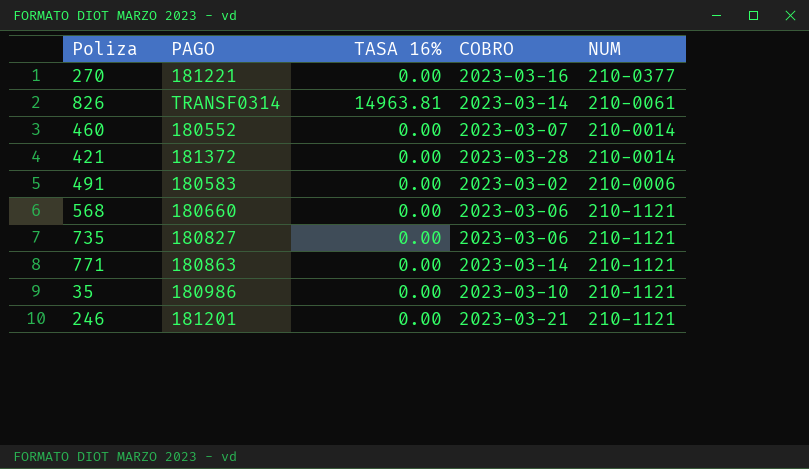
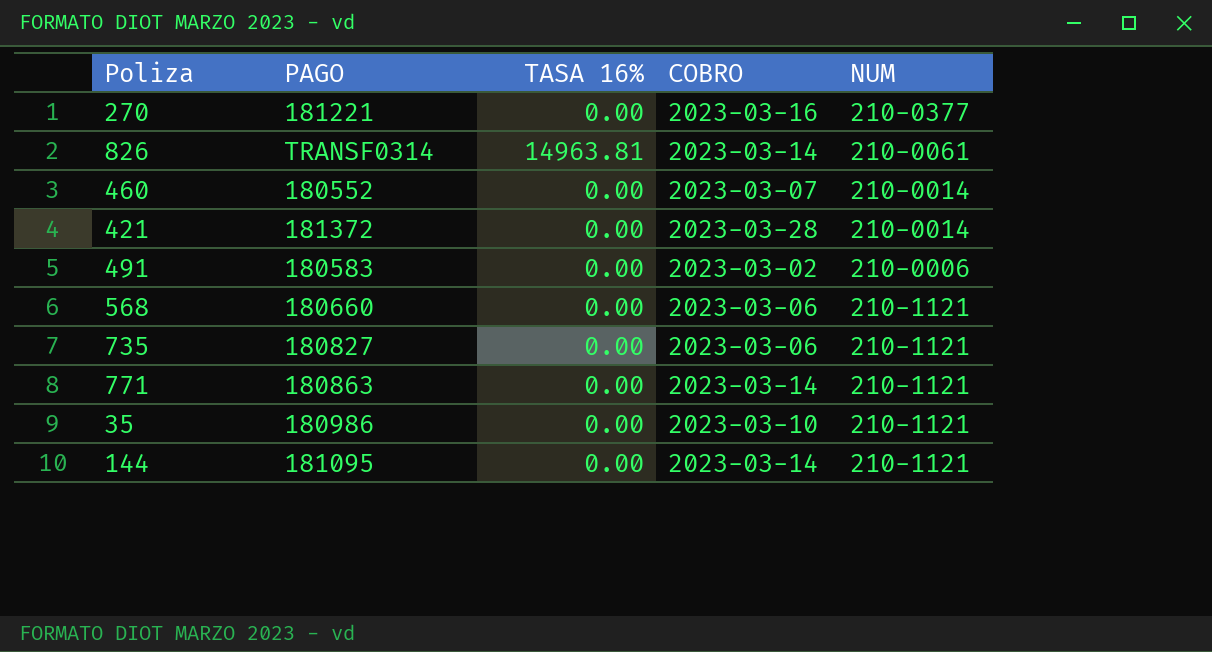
row 246: 181201 | 0.00 | 2023-03-21 | 210-1121 -> none
row 144: none -> 181095 | 0.00 | 2023-03-14 | 210-1121

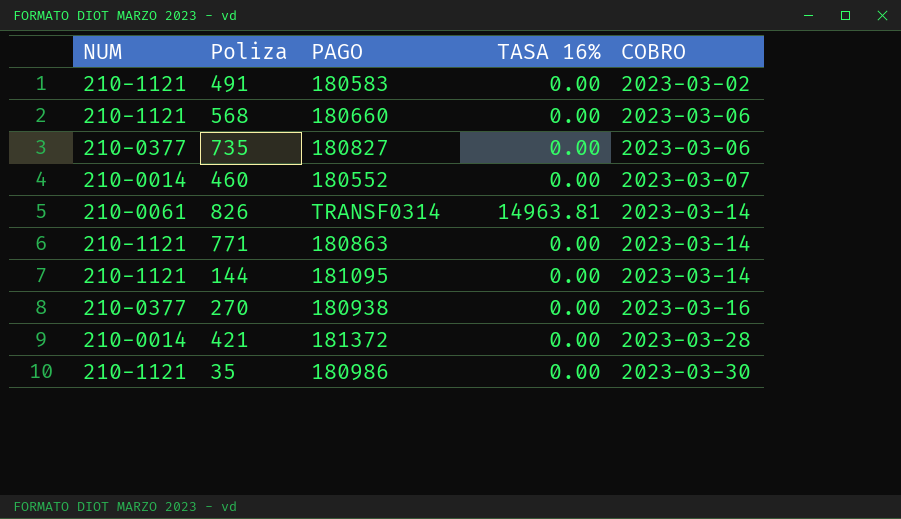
row order: none -> COBRO ascending
column NUM | position: 5 -> 1
491 | NUM: 210-0006 -> 210-1121
735 | NUM: 210-1121 -> 210-0377
270 | PAGO: 181221 -> 180938
35 | COBRO: 2023-03-10 -> 2023-03-30

